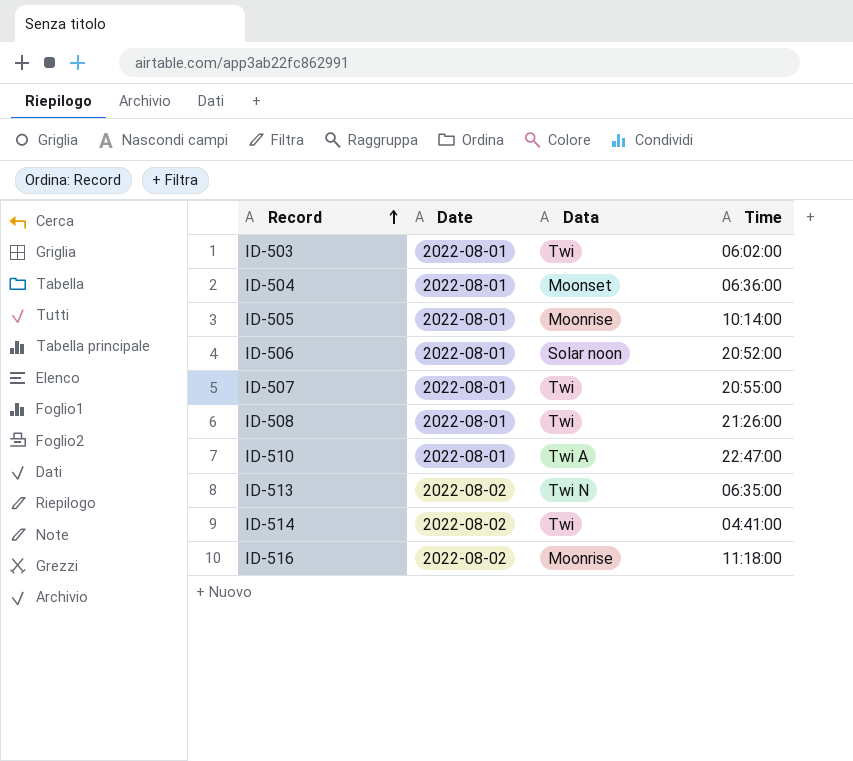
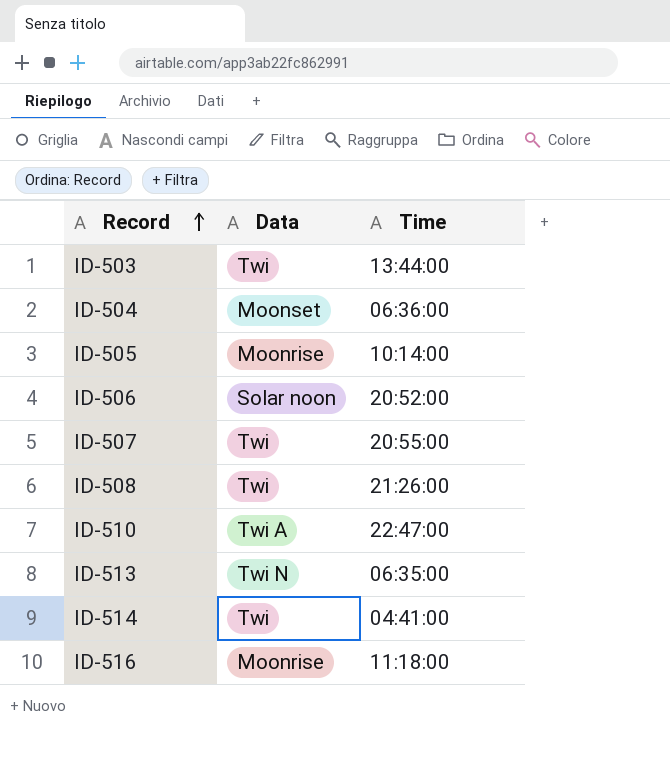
column Date | position: 2 -> none
ID-503 | Time: 06:02:00 -> 13:44:00

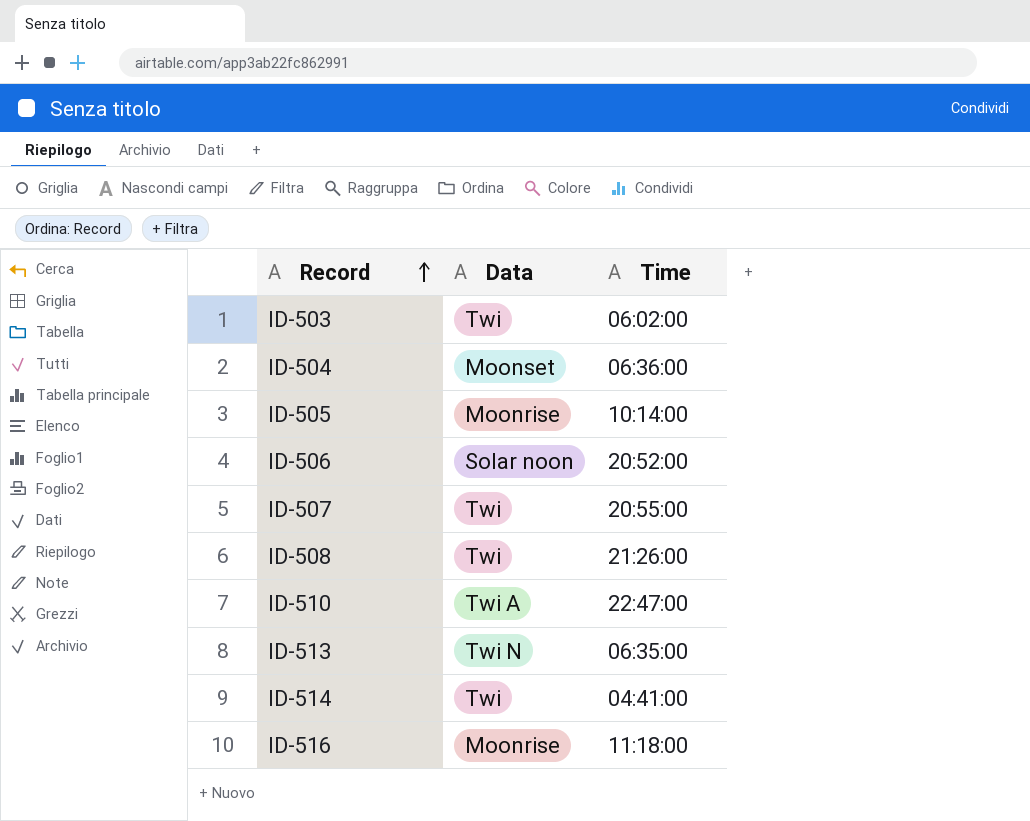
ID-503 | Time: 13:44:00 -> 06:02:00

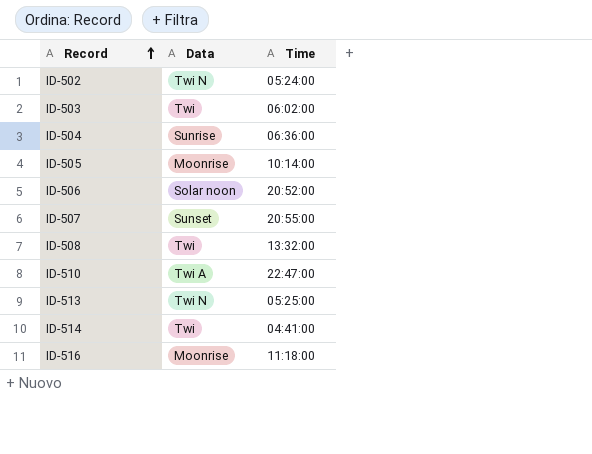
row ID-502: none -> Twi N | 05:24:00
ID-504 | Data: Moonset -> Sunrise
ID-507 | Data: Twi -> Sunset
ID-508 | Time: 21:26:00 -> 13:32:00
ID-513 | Time: 06:35:00 -> 05:25:00

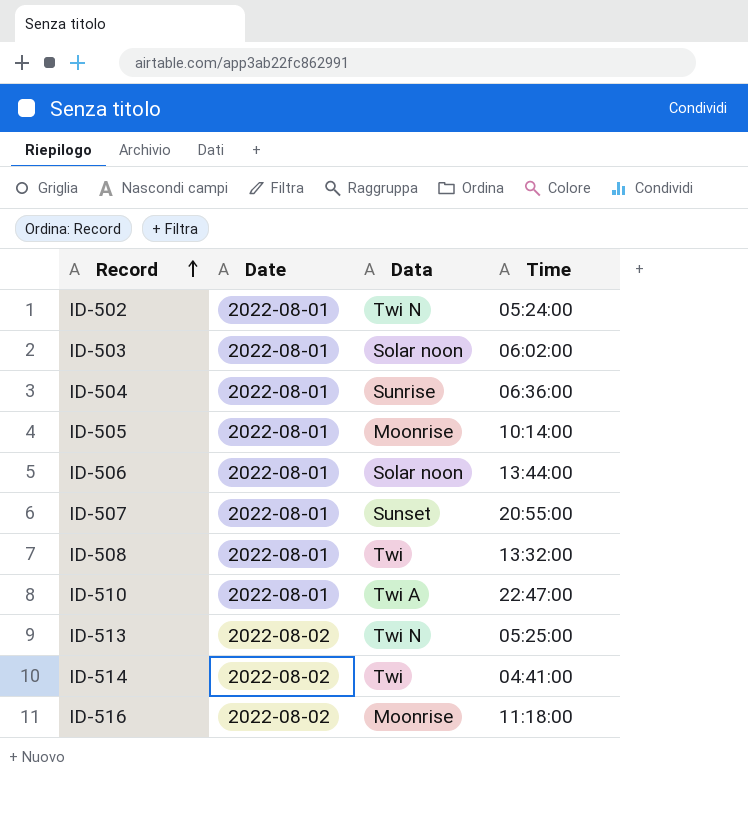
column Date | position: none -> 2
ID-503 | Data: Twi -> Solar noon
ID-506 | Time: 20:52:00 -> 13:44:00

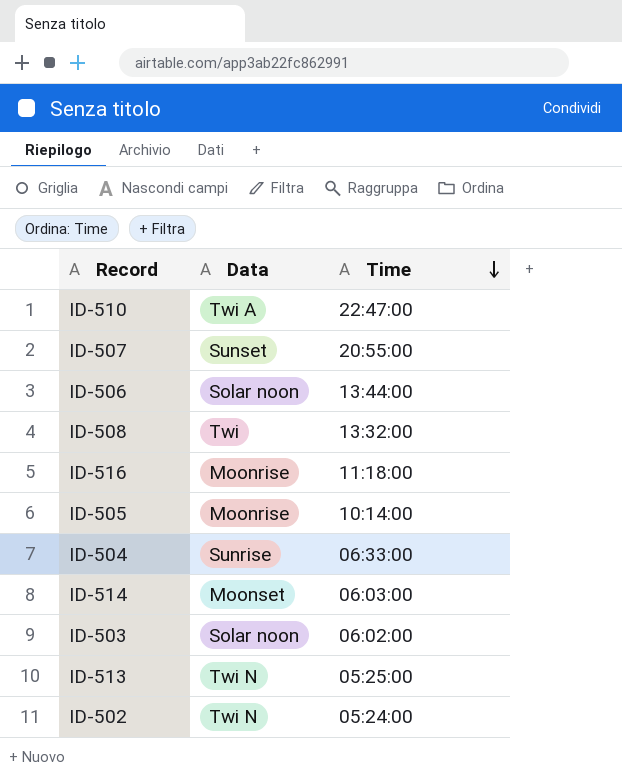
row order: Record ascending -> Time descending
column Date | position: 2 -> none
ID-504 | Time: 06:36:00 -> 06:33:00
ID-514 | Data: Twi -> Moonset
ID-514 | Time: 04:41:00 -> 06:03:00

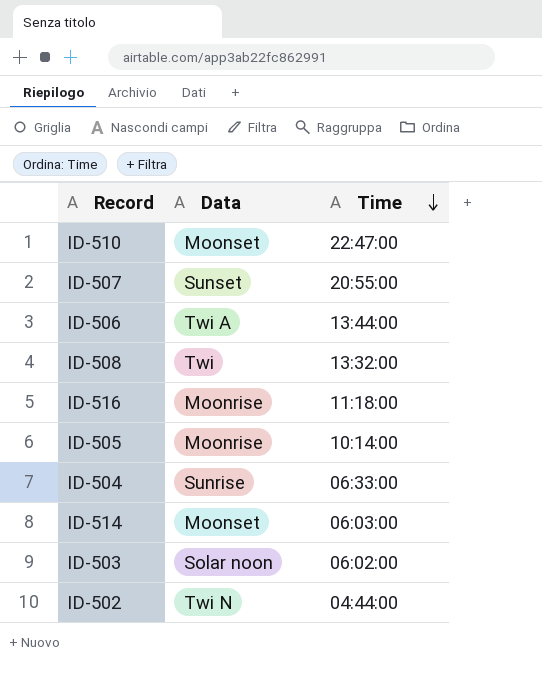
row ID-513: Twi N | 05:25:00 -> none
ID-510 | Data: Twi A -> Moonset
ID-506 | Data: Solar noon -> Twi A
ID-502 | Time: 05:24:00 -> 04:44:00

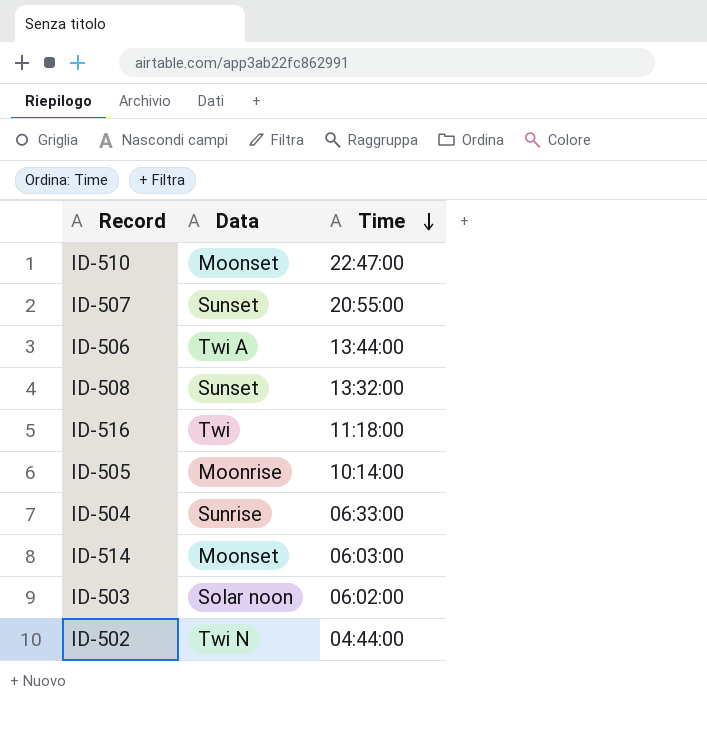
ID-508 | Data: Twi -> Sunset
ID-516 | Data: Moonrise -> Twi

